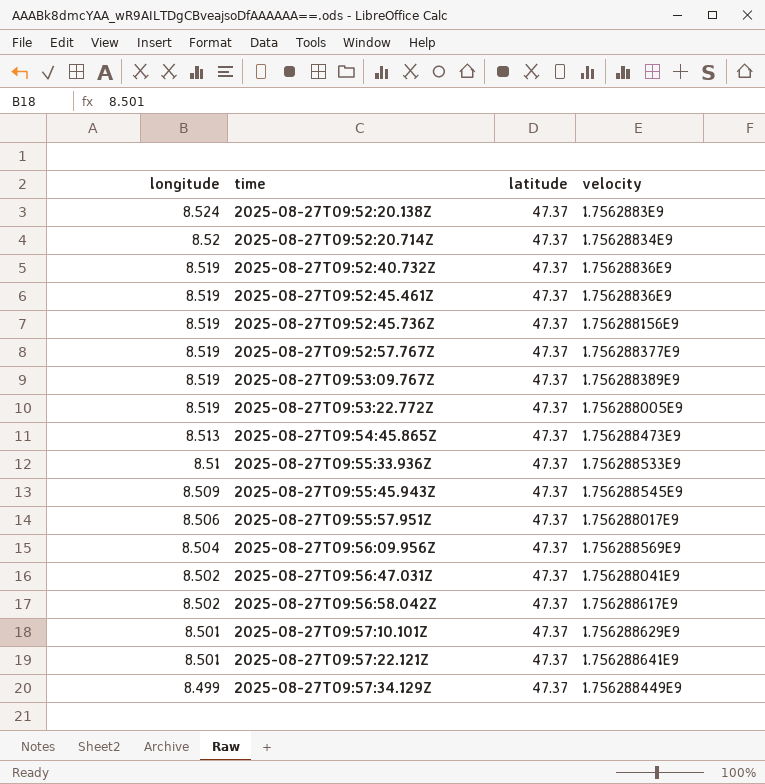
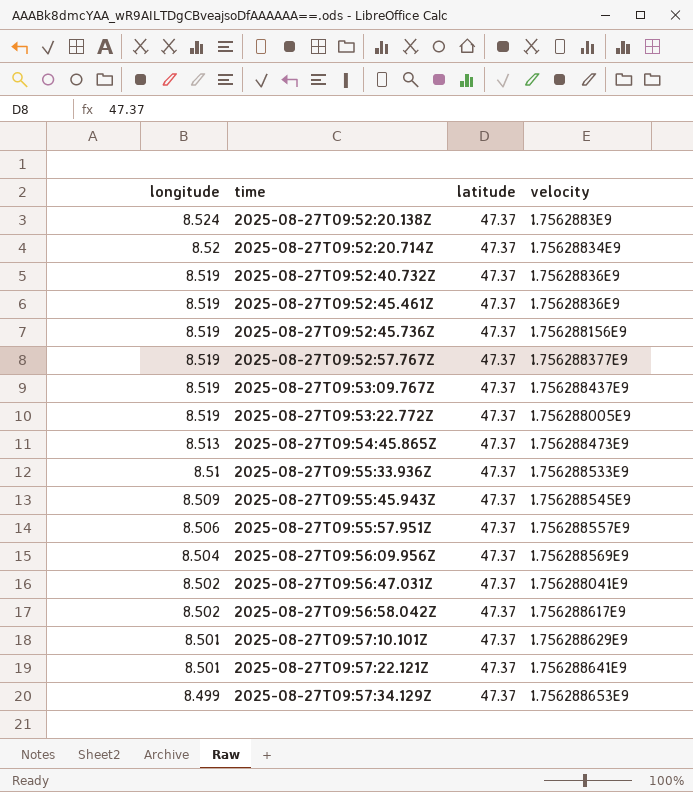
2025-08-27T09:53:09.767Z | velocity: 1.756288389E9 -> 1.756288437E9
2025-08-27T09:55:57.951Z | velocity: 1.756288017E9 -> 1.756288557E9
2025-08-27T09:57:34.129Z | velocity: 1.756288449E9 -> 1.756288653E9

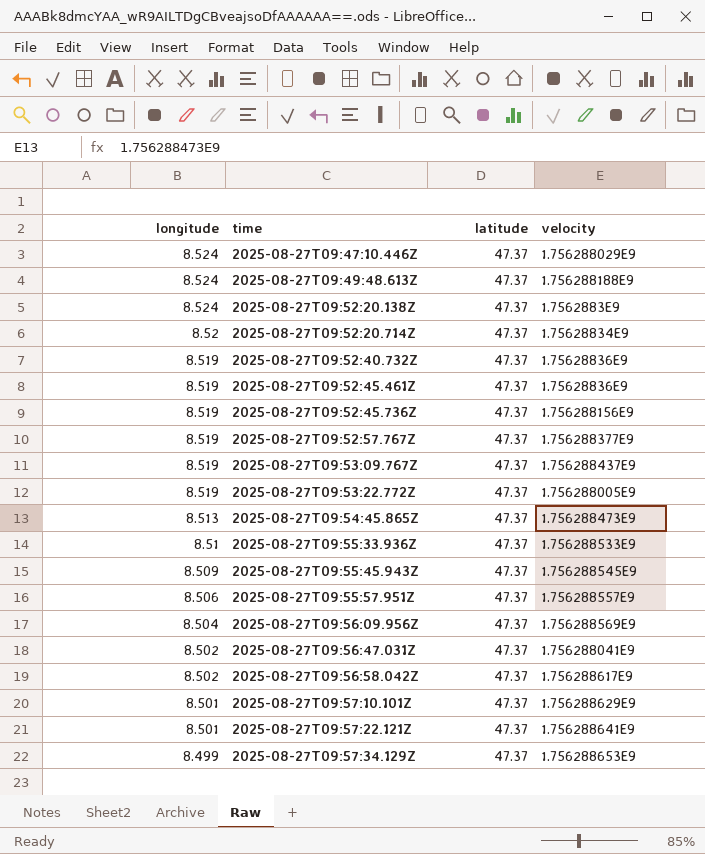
row 2025-08-27T09:47:10.446Z: none -> 8.524 | 47.37 | 1.756288029E9
row 2025-08-27T09:49:48.613Z: none -> 8.524 | 47.37 | 1.756288188E9

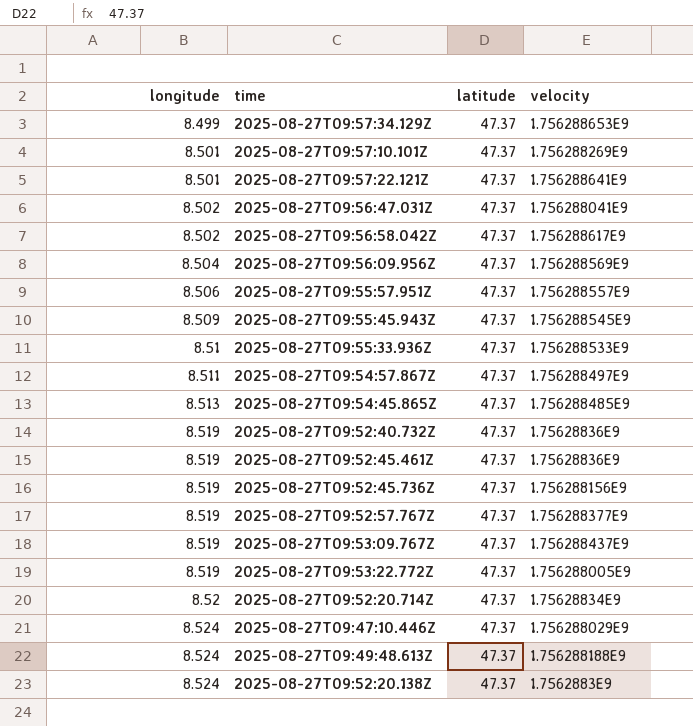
row order: longitude descending -> longitude ascending
2025-08-27T09:57:10.101Z | velocity: 1.756288629E9 -> 1.756288269E9
row 2025-08-27T09:54:57.867Z: none -> 8.511 | 47.37 | 1.756288497E9
2025-08-27T09:54:45.865Z | velocity: 1.756288473E9 -> 1.756288485E9

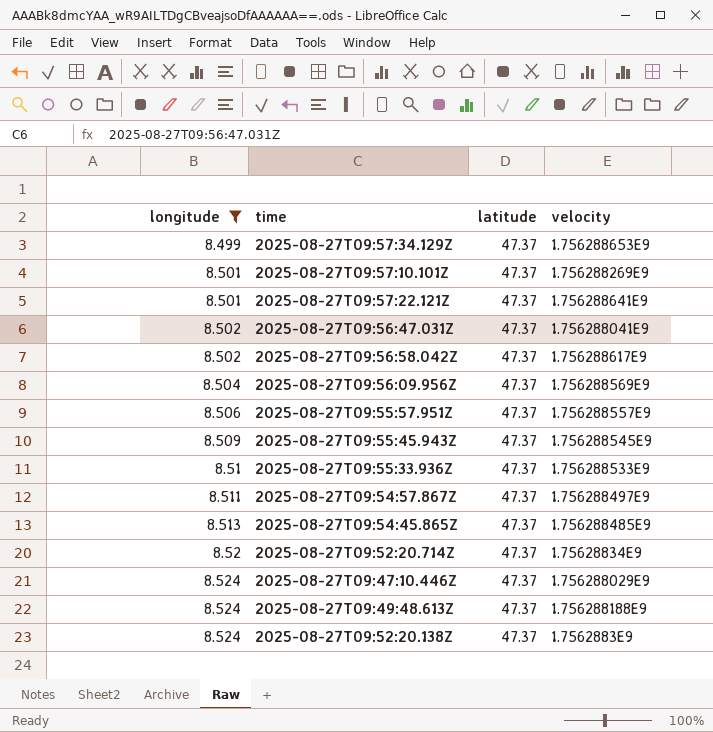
filter: none -> longitude != 8.519

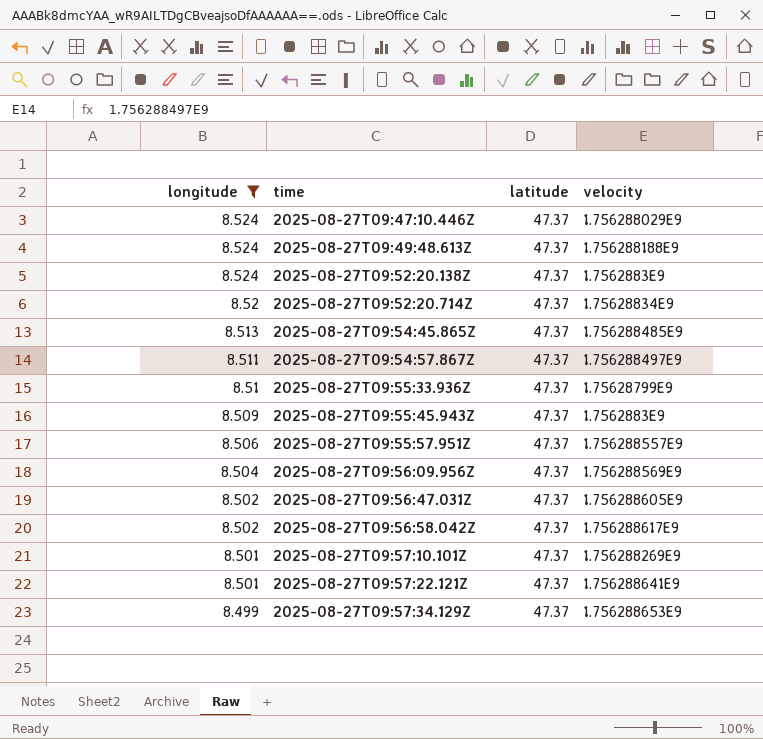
row order: longitude ascending -> longitude descending
2025-08-27T09:55:33.936Z | velocity: 1.756288533E9 -> 1.75628799E9
2025-08-27T09:55:45.943Z | velocity: 1.756288545E9 -> 1.7562883E9
2025-08-27T09:56:47.031Z | velocity: 1.756288041E9 -> 1.756288605E9

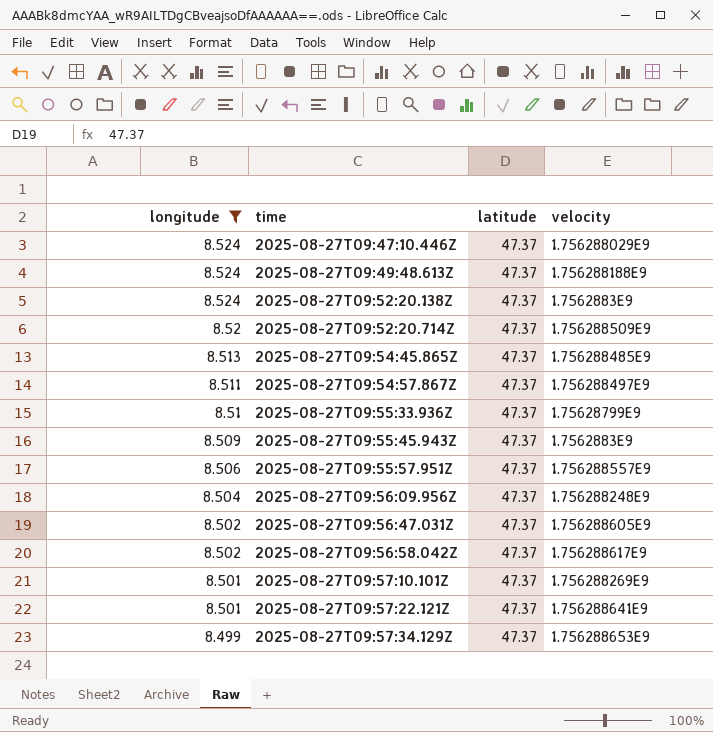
2025-08-27T09:52:20.714Z | velocity: 1.75628834E9 -> 1.756288509E9
2025-08-27T09:56:09.956Z | velocity: 1.756288569E9 -> 1.756288248E9

